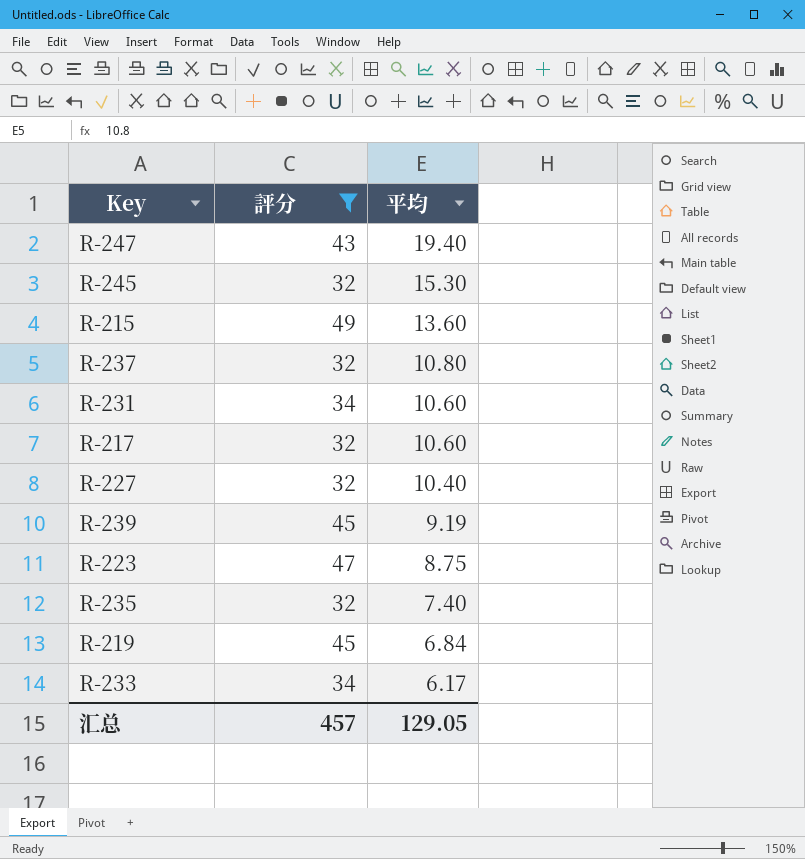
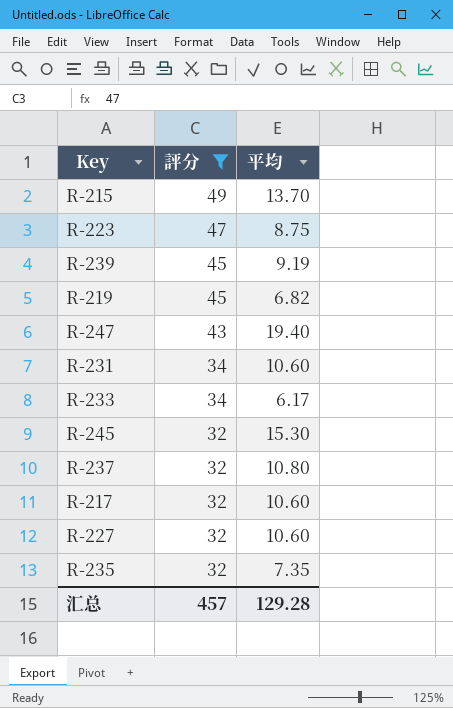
row order: 平均 descending -> 評分 descending
R-215 | 平均: 13.60 -> 13.70
R-219 | 平均: 6.84 -> 6.82
R-227 | 平均: 10.40 -> 10.60
R-235 | 平均: 7.40 -> 7.35
汇总 | 平均: 129.05 -> 129.28

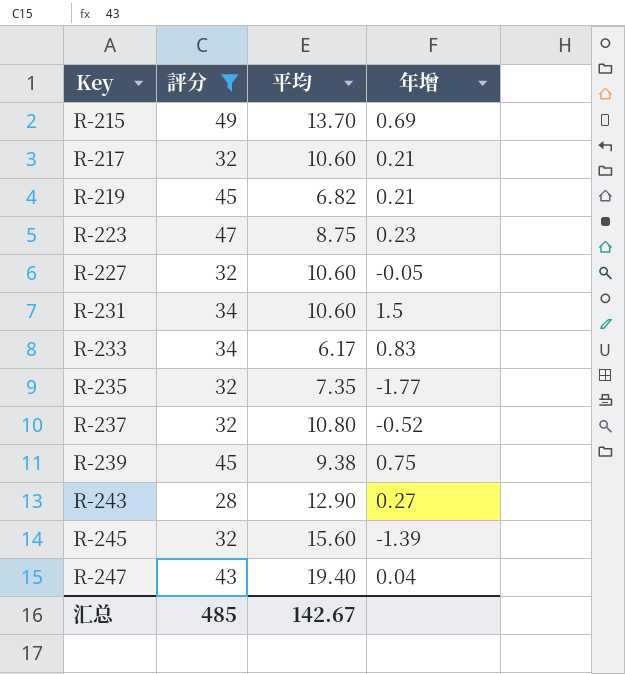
row order: 評分 descending -> Key ascending
column 年增 | position: none -> 4
R-239 | 平均: 9.19 -> 9.38
row R-243: none -> 28 | 12.90 | 0.27
R-245 | 平均: 15.30 -> 15.60
汇总 | 評分: 457 -> 485
汇总 | 平均: 129.28 -> 142.67

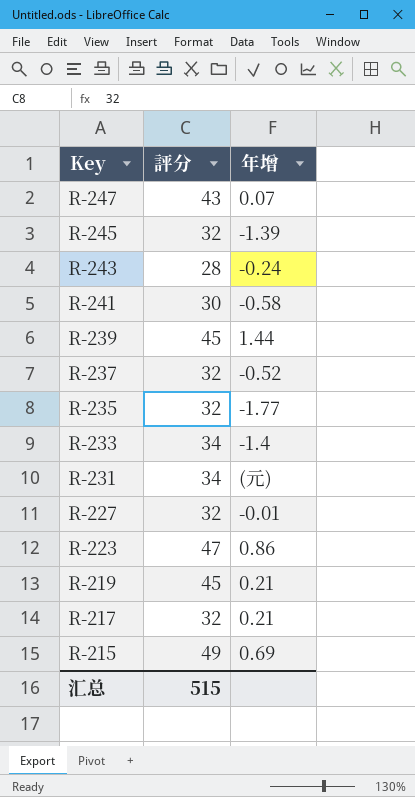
filter: 評分 != 30 -> none
row order: Key ascending -> Key descending
column 平均 | position: 3 -> none
R-247 | 年增: 0.04 -> 0.07
R-243 | 年增: 0.27 -> -0.24
R-239 | 年增: 0.75 -> 1.44
R-233 | 年增: 0.83 -> -1.4
R-231 | 年增: 1.5 -> (元)
R-227 | 年增: -0.05 -> -0.01
R-223 | 年增: 0.23 -> 0.86
汇总 | 評分: 485 -> 515

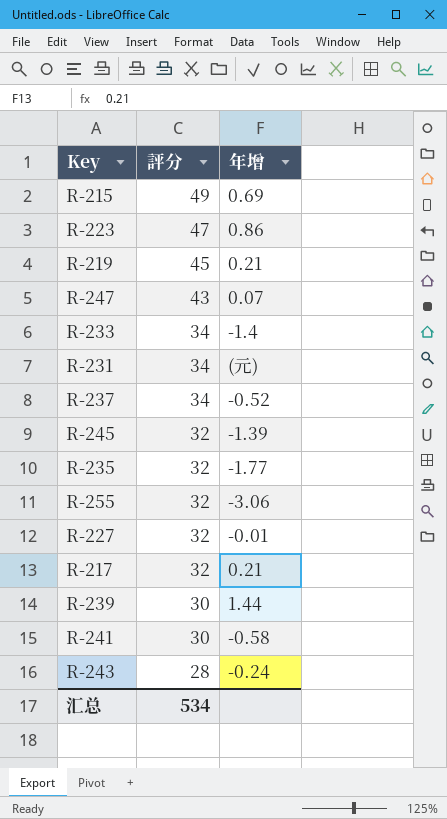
row order: Key descending -> 評分 descending
R-237 | 評分: 32 -> 34
row R-255: none -> 32 | -3.06
R-239 | 評分: 45 -> 30
汇总 | 評分: 515 -> 534

